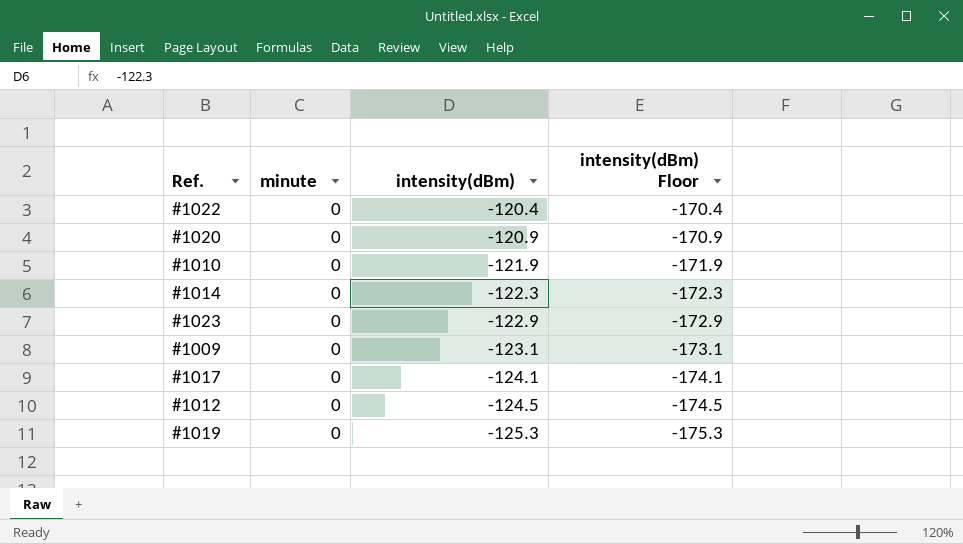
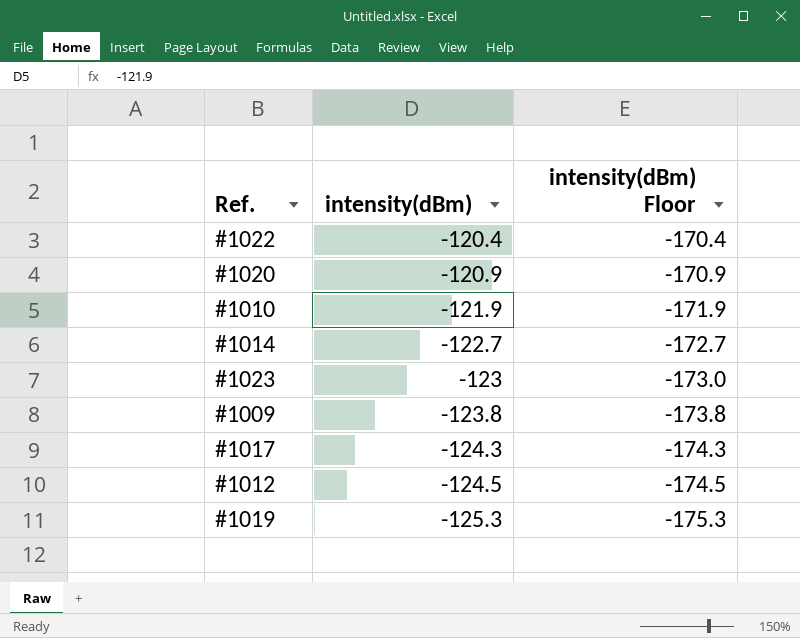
column minute | position: 2 -> none
#1014 | intensity(dBm): -122.3 -> -122.7
#1014 | intensity(dBm) Floor: -172.3 -> -172.7
#1023 | intensity(dBm): -122.9 -> -123
#1023 | intensity(dBm) Floor: -172.9 -> -173.0
#1009 | intensity(dBm): -123.1 -> -123.8
#1009 | intensity(dBm) Floor: -173.1 -> -173.8
#1017 | intensity(dBm): -124.1 -> -124.3
#1017 | intensity(dBm) Floor: -174.1 -> -174.3

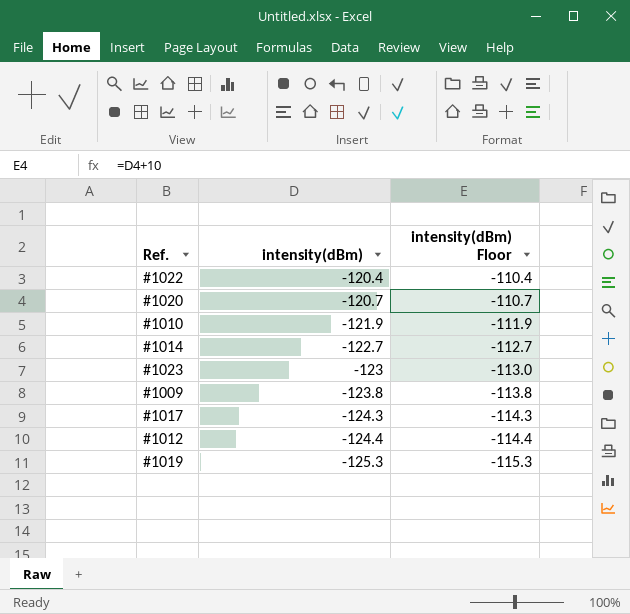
column intensity(dBm) Floor | formula: [intensity(dBm)] - 50 -> [intensity(dBm)] + 10
#1020 | intensity(dBm): -120.9 -> -120.7
#1012 | intensity(dBm): -124.5 -> -124.4

